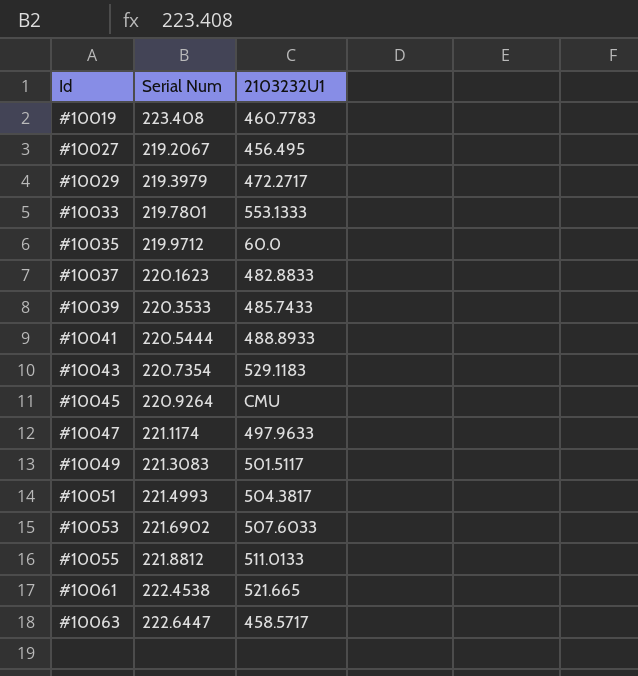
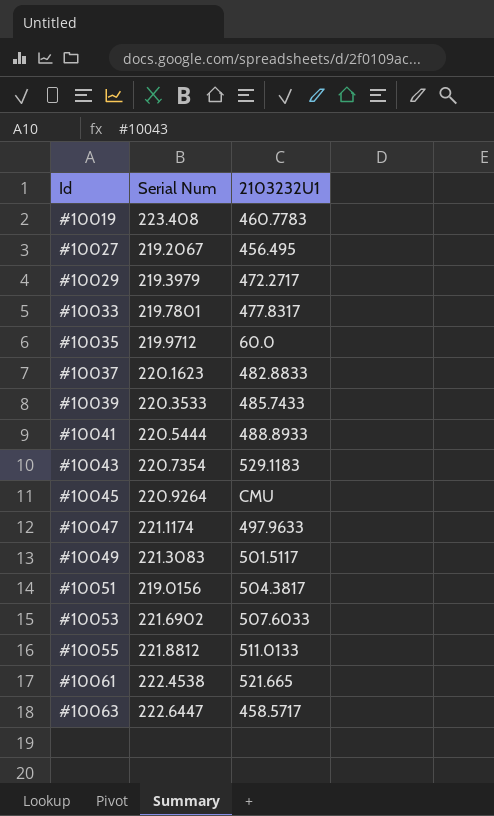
#10033 | 2103232U1: 553.1333 -> 477.8317
#10051 | Serial Num: 221.4993 -> 219.0156

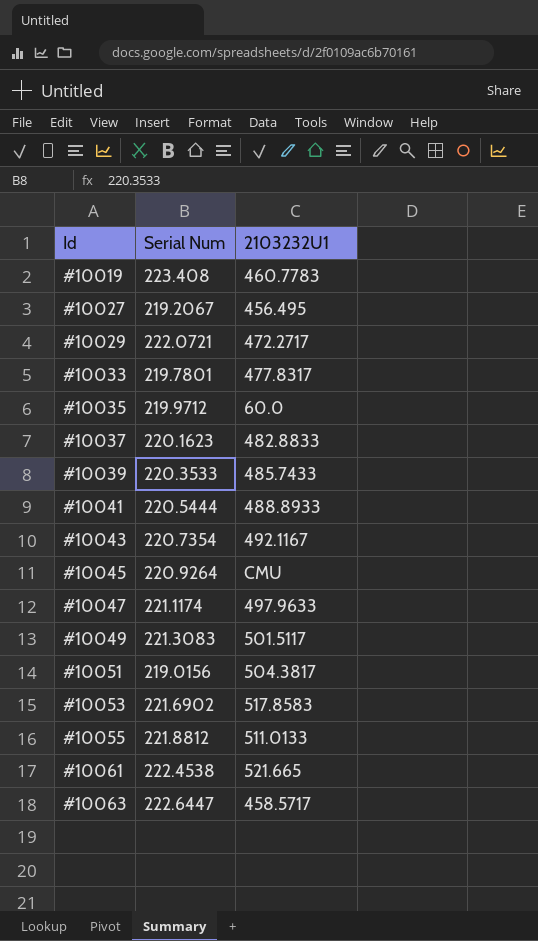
#10029 | Serial Num: 219.3979 -> 222.0721
#10043 | 2103232U1: 529.1183 -> 492.1167
#10053 | 2103232U1: 507.6033 -> 517.8583

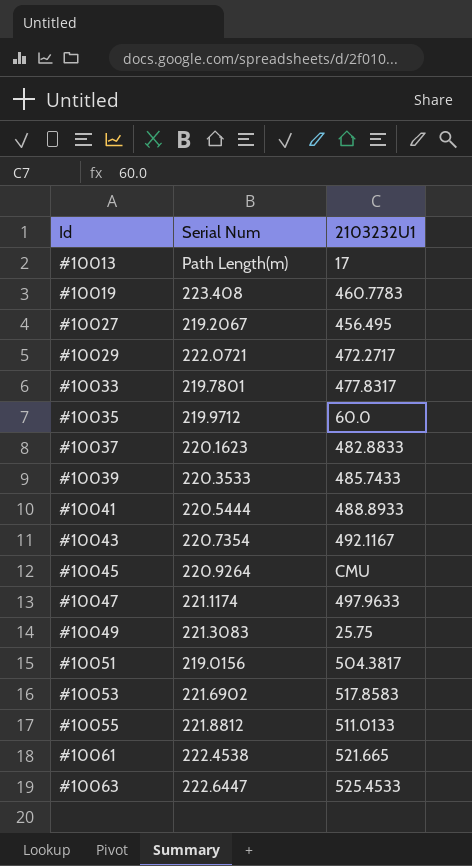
row #10013: none -> Path Length(m) | 17
#10049 | 2103232U1: 501.5117 -> 25.75
#10063 | 2103232U1: 458.5717 -> 525.4533

